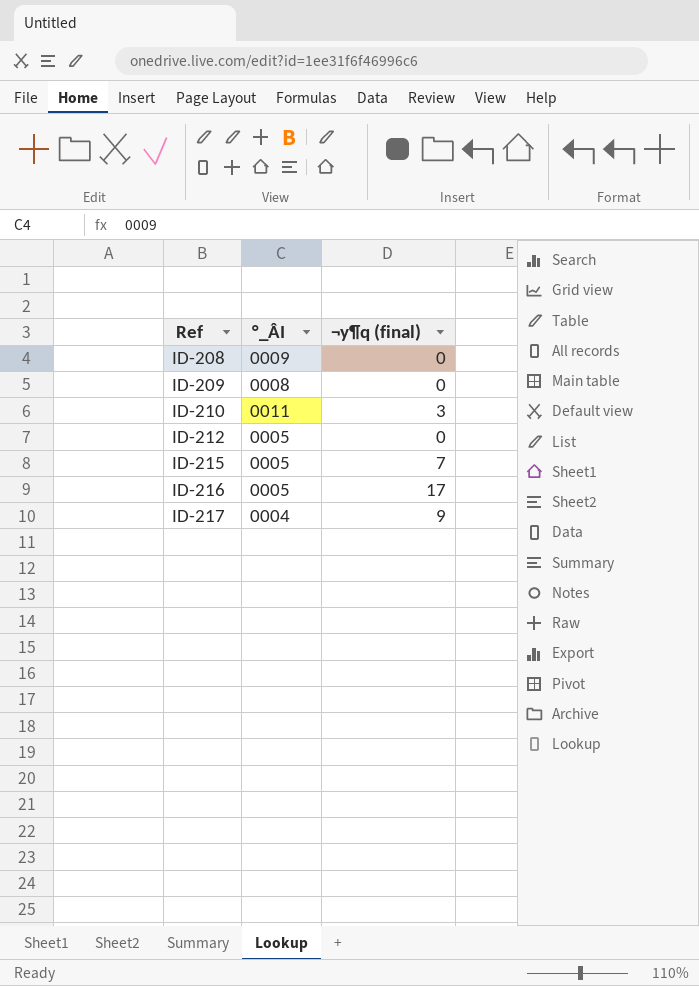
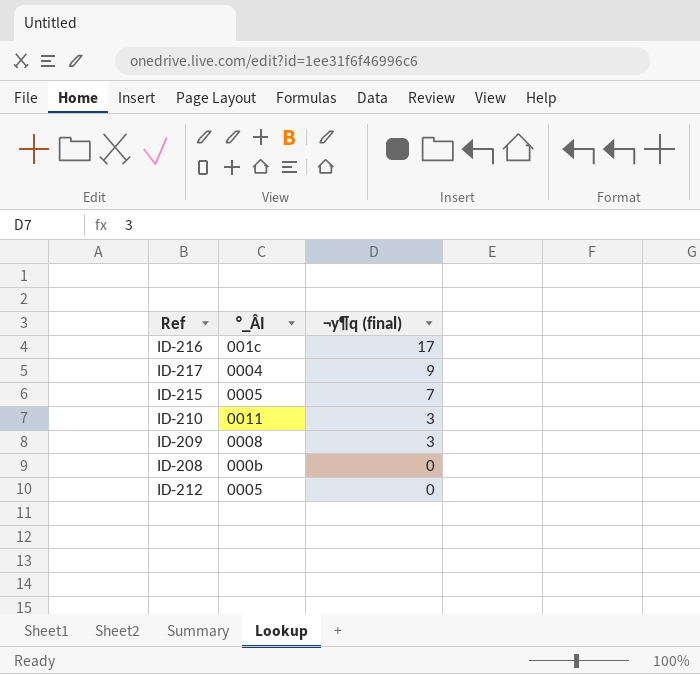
row order: Ref ascending -> ¬y¶q (final) descending
ID-216 | °_ÂI: 0005 -> 001c
ID-209 | ¬y¶q (final): 0 -> 3
ID-208 | °_ÂI: 0009 -> 000b

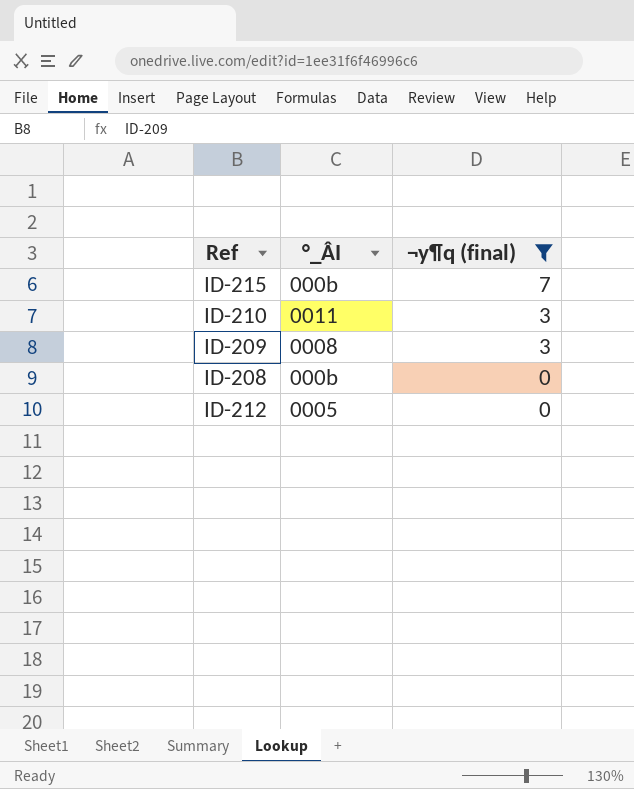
filter: none -> ¬y¶q (final) <= 7
ID-215 | °_ÂI: 0005 -> 000b

